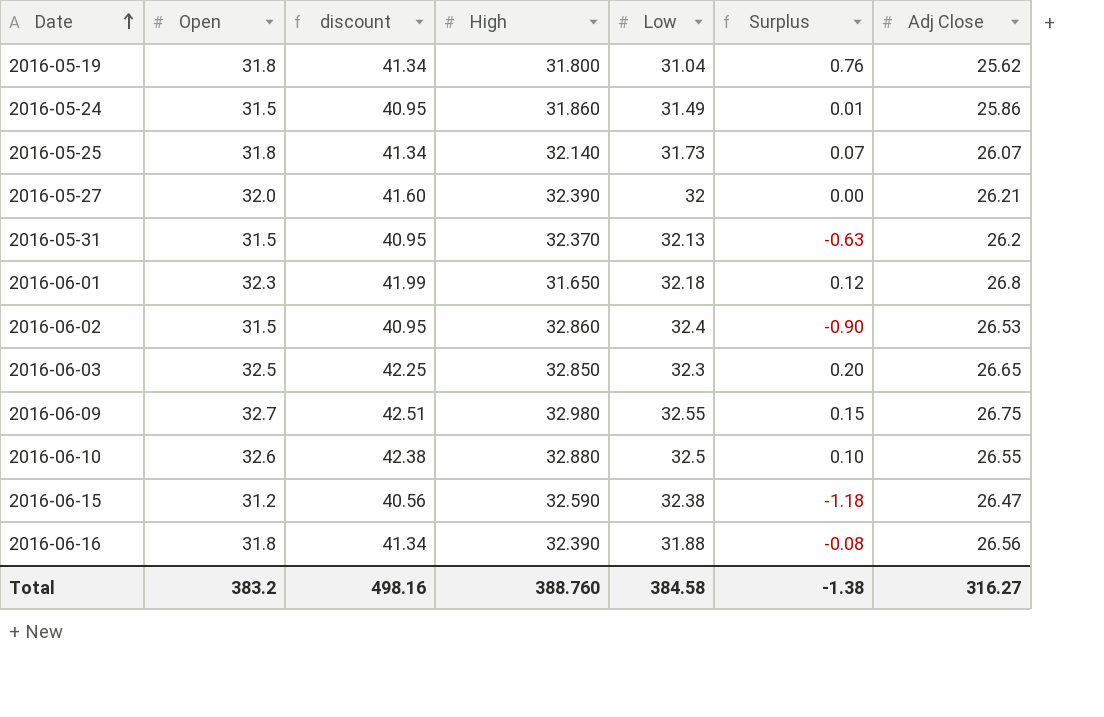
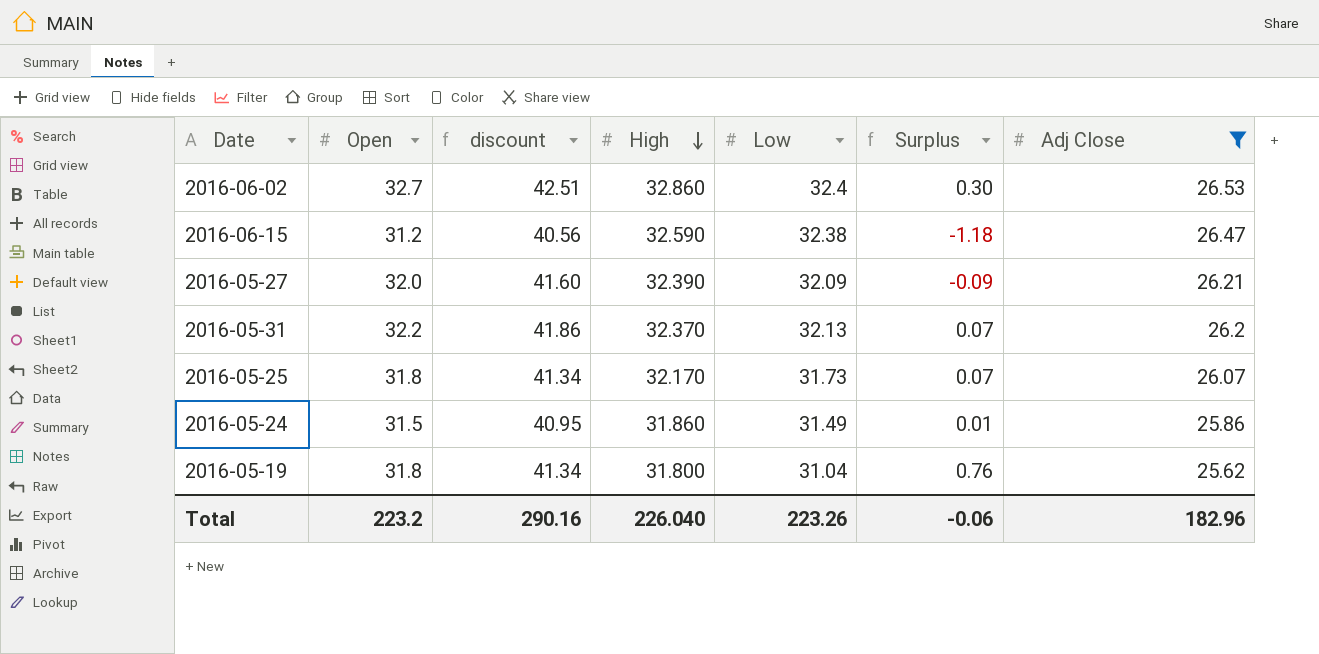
filter: none -> Adj Close <= 26.53
row order: Date ascending -> High descending
2016-06-02 | Open: 31.5 -> 32.7
2016-06-02 | discount: 40.95 -> 42.51
2016-06-02 | Surplus: -0.90 -> 0.30
2016-05-27 | Low: 32 -> 32.09
2016-05-27 | Surplus: 0.00 -> -0.09
2016-05-31 | Open: 31.5 -> 32.2
2016-05-31 | discount: 40.95 -> 41.86
2016-05-31 | Surplus: -0.63 -> 0.07
2016-05-25 | High: 32.140 -> 32.170
Total | Open: 383.2 -> 223.2
Total | discount: 498.16 -> 290.16
Total | High: 388.760 -> 226.040
Total | Low: 384.58 -> 223.26
Total | Surplus: -1.38 -> -0.06
Total | Adj Close: 316.27 -> 182.96

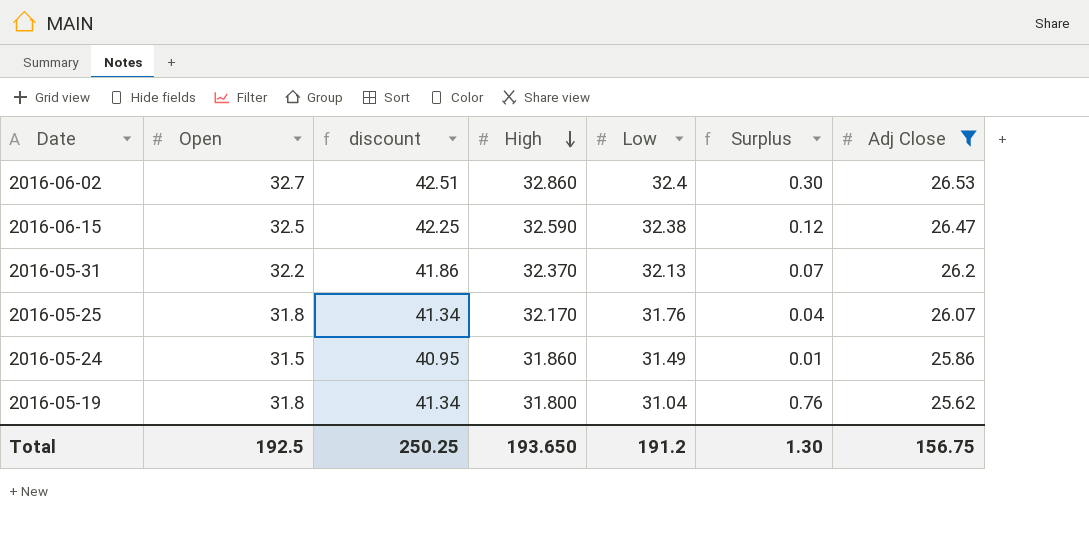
row 2016-05-27: 32.0 | 41.60 | 32.390 | 32.09 | -0.09 | 26.21 -> none
2016-06-15 | Open: 31.2 -> 32.5
2016-06-15 | discount: 40.56 -> 42.25
2016-06-15 | Surplus: -1.18 -> 0.12
2016-05-25 | Low: 31.73 -> 31.76
2016-05-25 | Surplus: 0.07 -> 0.04
Total | Open: 223.2 -> 192.5
Total | discount: 290.16 -> 250.25
Total | High: 226.040 -> 193.650
Total | Low: 223.26 -> 191.2
Total | Surplus: -0.06 -> 1.30
Total | Adj Close: 182.96 -> 156.75

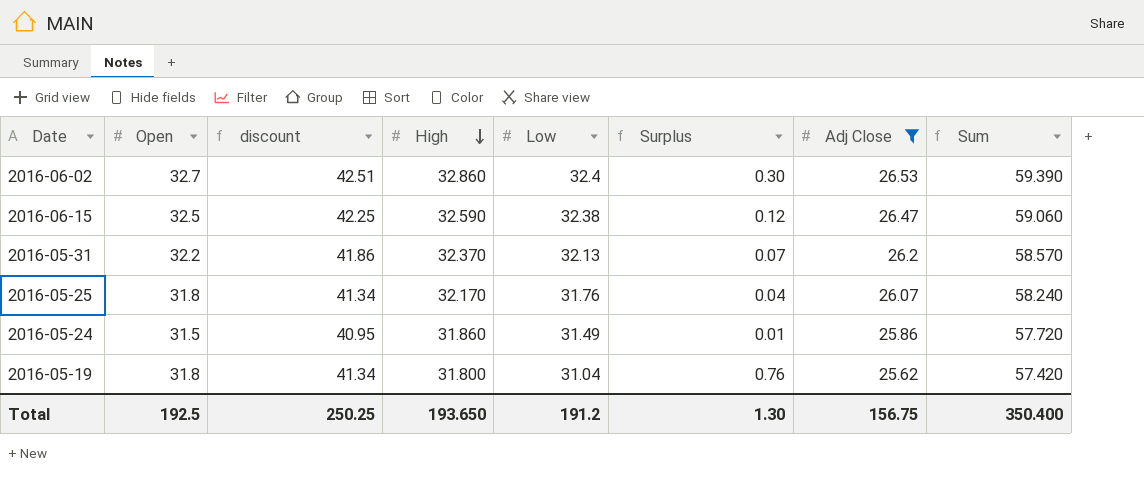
column Sum | formula: none -> [High] + [Adj Close]

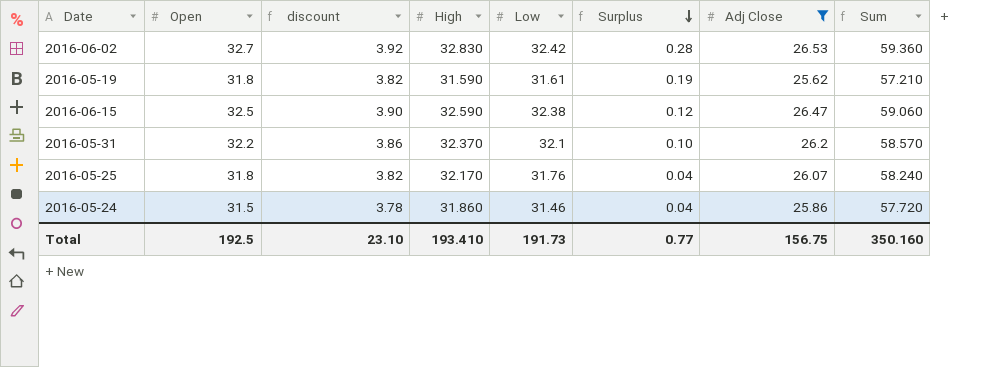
row order: High descending -> Surplus descending
column discount | formula: [Open] * 1.3 -> [Open] * 0.12
2016-06-02 | High: 32.860 -> 32.830
2016-06-02 | Low: 32.4 -> 32.42
2016-06-02 | Surplus: 0.30 -> 0.28
2016-06-02 | Sum: 59.390 -> 59.360
2016-05-19 | High: 31.800 -> 31.590
2016-05-19 | Low: 31.04 -> 31.61
2016-05-19 | Surplus: 0.76 -> 0.19
2016-05-19 | Sum: 57.420 -> 57.210
2016-05-31 | Low: 32.13 -> 32.1
2016-05-31 | Surplus: 0.07 -> 0.10
2016-05-24 | Low: 31.49 -> 31.46
2016-05-24 | Surplus: 0.01 -> 0.04
Total | discount: 250.25 -> 23.10
Total | High: 193.650 -> 193.410
Total | Low: 191.2 -> 191.73
Total | Surplus: 1.30 -> 0.77
Total | Sum: 350.400 -> 350.160

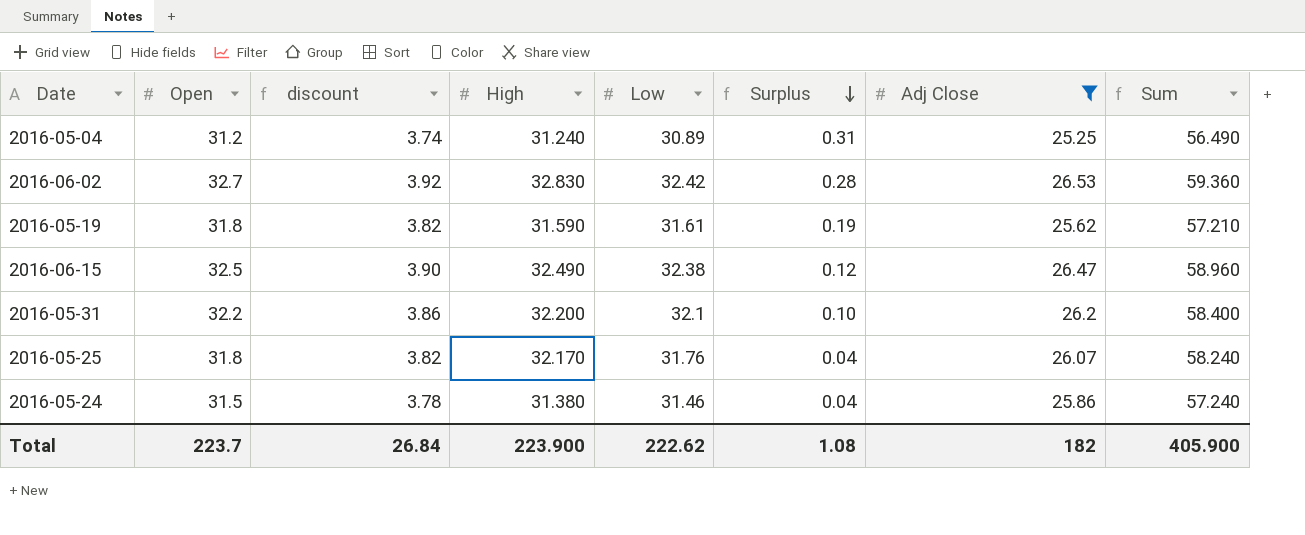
row 2016-05-04: none -> 31.2 | 3.74 | 31.240 | 30.89 | 0.31 | 25.25 | 56.490
2016-06-15 | High: 32.590 -> 32.490
2016-06-15 | Sum: 59.060 -> 58.960
2016-05-31 | High: 32.370 -> 32.200
2016-05-31 | Sum: 58.570 -> 58.400
2016-05-24 | High: 31.860 -> 31.380
2016-05-24 | Sum: 57.720 -> 57.240
Total | Open: 192.5 -> 223.7
Total | discount: 23.10 -> 26.84
Total | High: 193.410 -> 223.900
Total | Low: 191.73 -> 222.62
Total | Surplus: 0.77 -> 1.08
Total | Adj Close: 156.75 -> 182
Total | Sum: 350.160 -> 405.900

